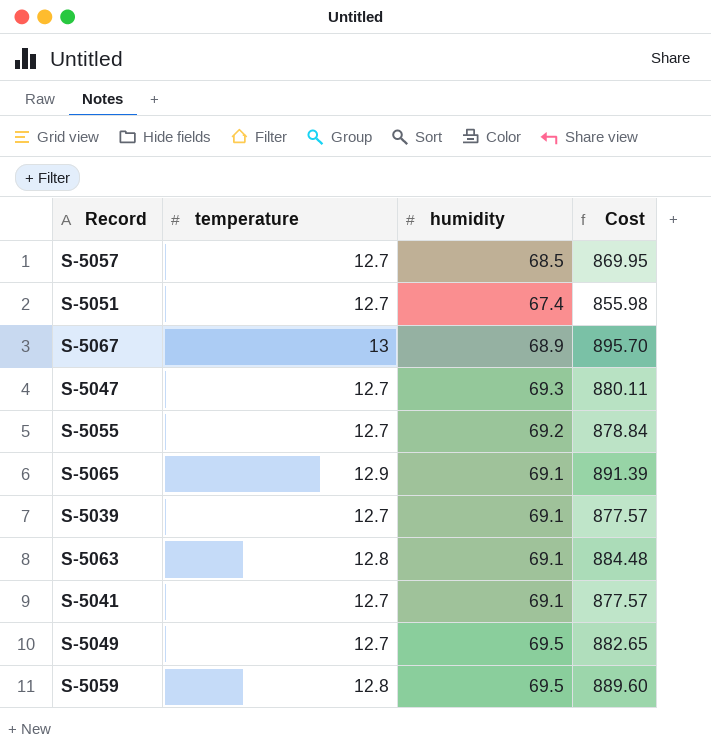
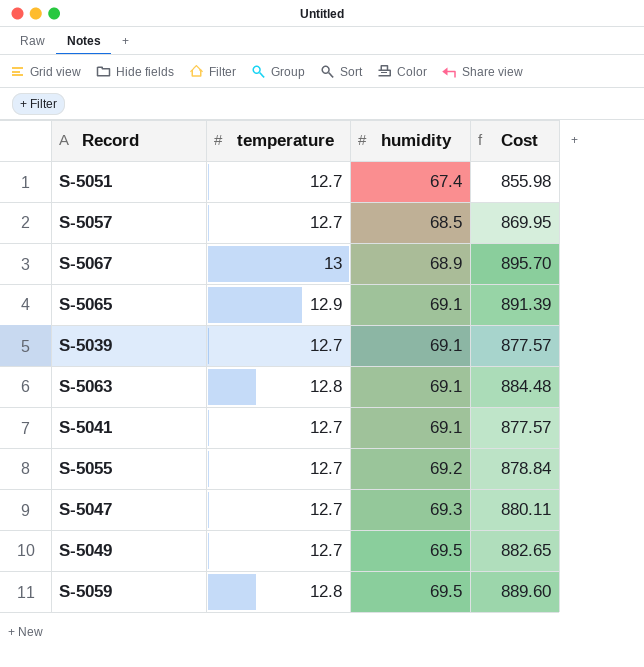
row order: none -> humidity ascending

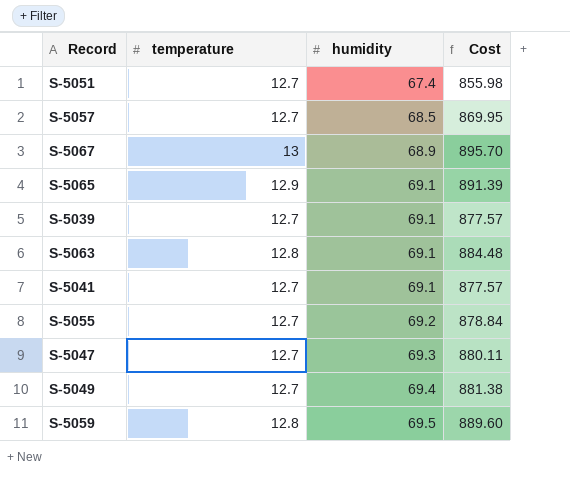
S-5049 | humidity: 69.5 -> 69.4
S-5049 | Cost: 882.65 -> 881.38

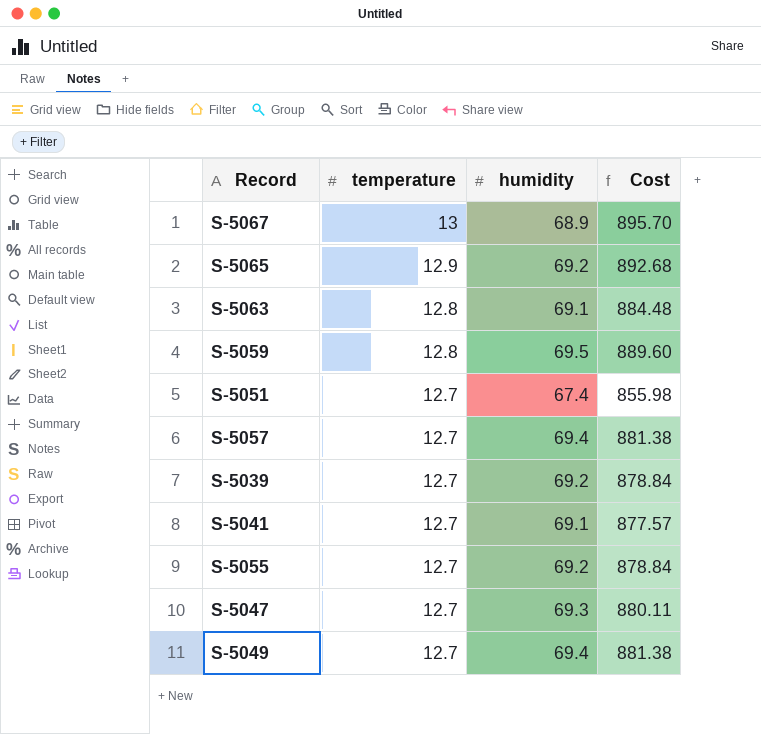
row order: humidity ascending -> temperature descending
S-5065 | humidity: 69.1 -> 69.2
S-5065 | Cost: 891.39 -> 892.68
S-5057 | humidity: 68.5 -> 69.4
S-5057 | Cost: 869.95 -> 881.38
S-5039 | humidity: 69.1 -> 69.2
S-5039 | Cost: 877.57 -> 878.84

